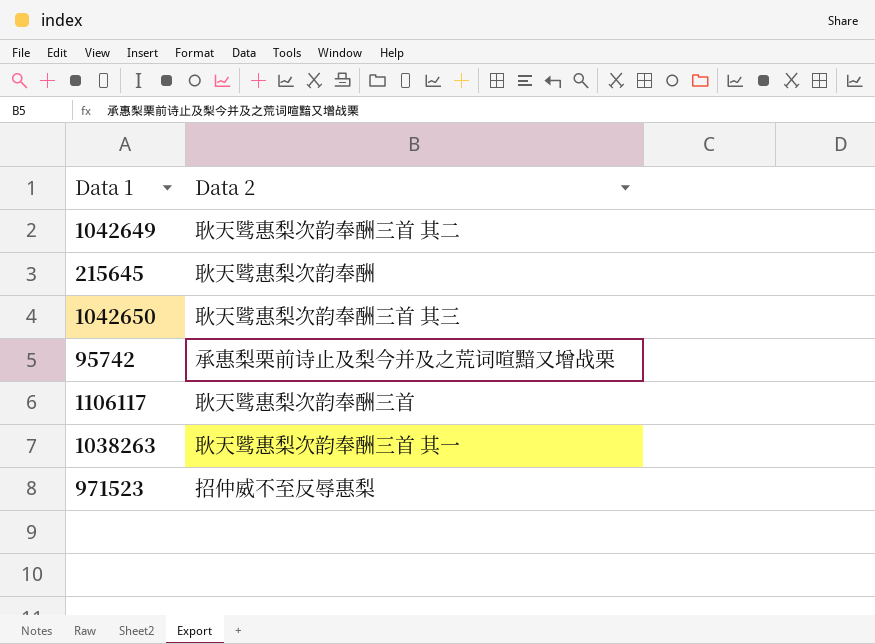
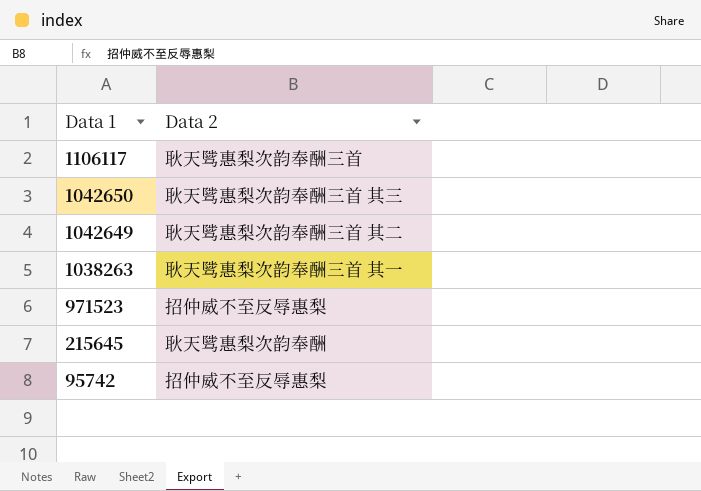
row order: none -> Data 1 descending
95742 | Data 2: 承惠梨栗前诗止及梨今并及之荒词喧黯又增战栗 -> 招仲威不至反辱惠梨

